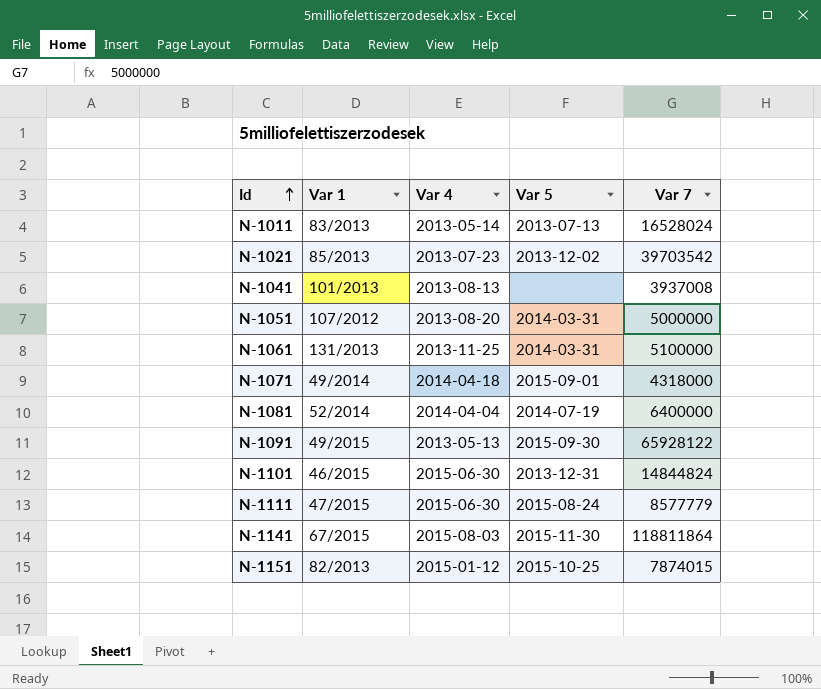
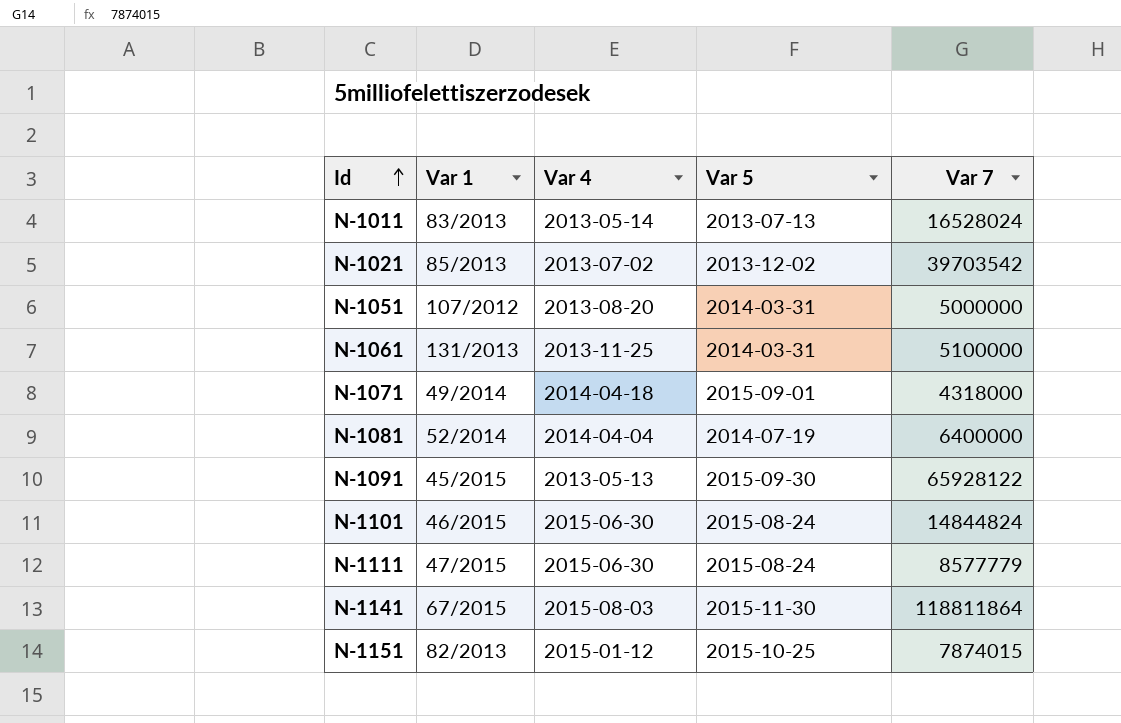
row N-1041: 101/2013 | 2013-08-13 | none | 3937008 -> none
N-1021 | Var 4: 2013-07-23 -> 2013-07-02
N-1091 | Var 1: 49/2015 -> 45/2015
N-1101 | Var 5: 2013-12-31 -> 2015-08-24

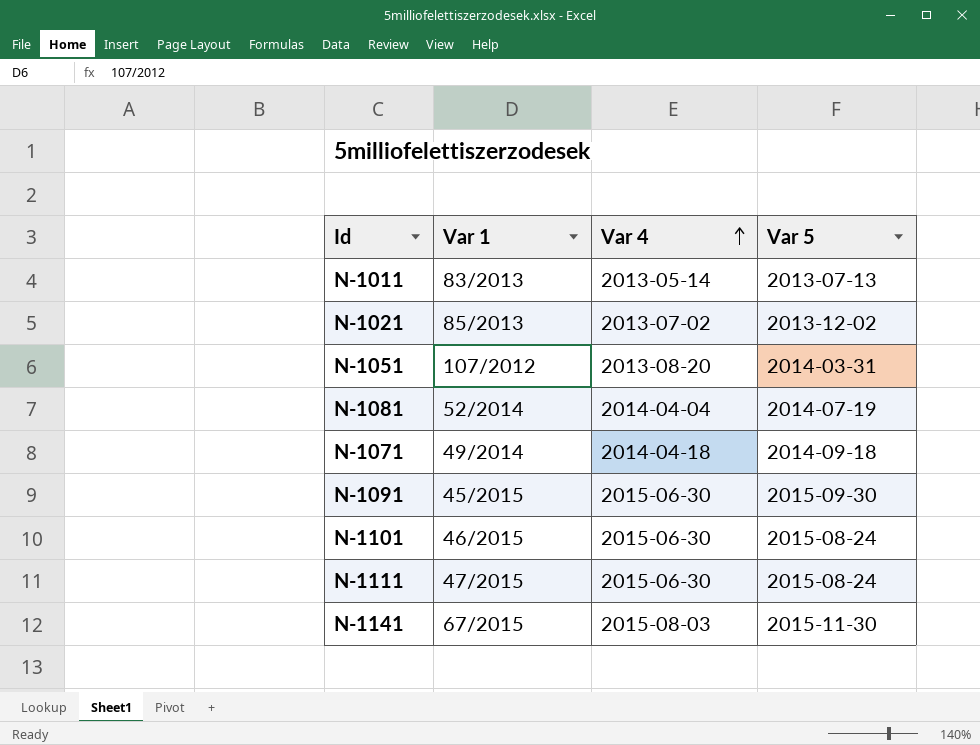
row order: Id ascending -> Var 4 ascending
column Var 7 | position: 5 -> none
row N-1061: 131/2013 | 2013-11-25 | 2014-03-31 | 5100000 -> none
row N-1151: 82/2013 | 2015-01-12 | 2015-10-25 | 7874015 -> none
N-1071 | Var 5: 2015-09-01 -> 2014-09-18
N-1091 | Var 4: 2013-05-13 -> 2015-06-30

